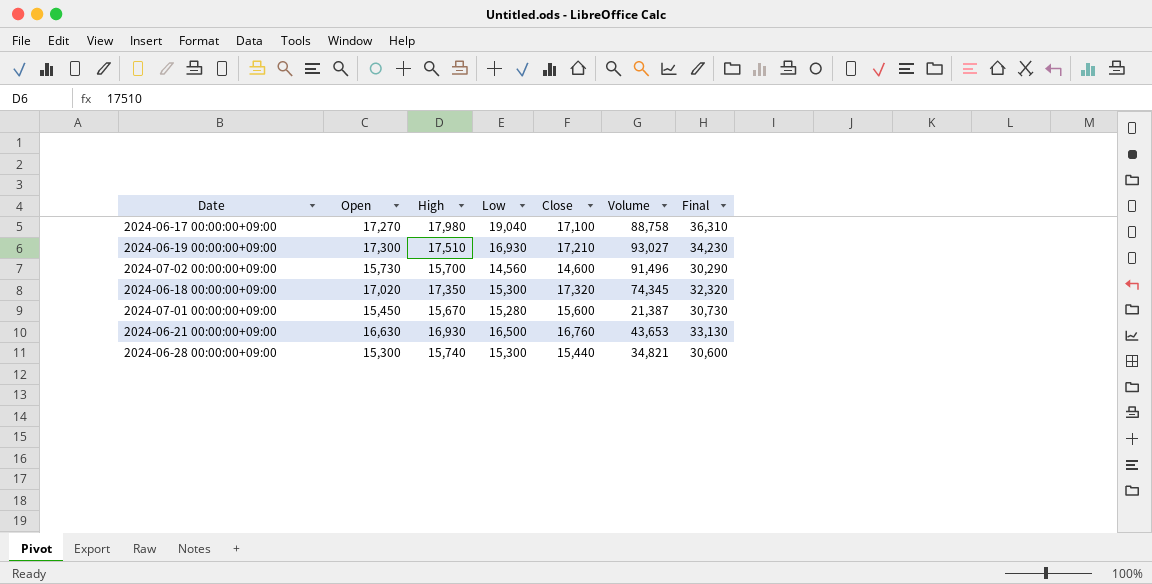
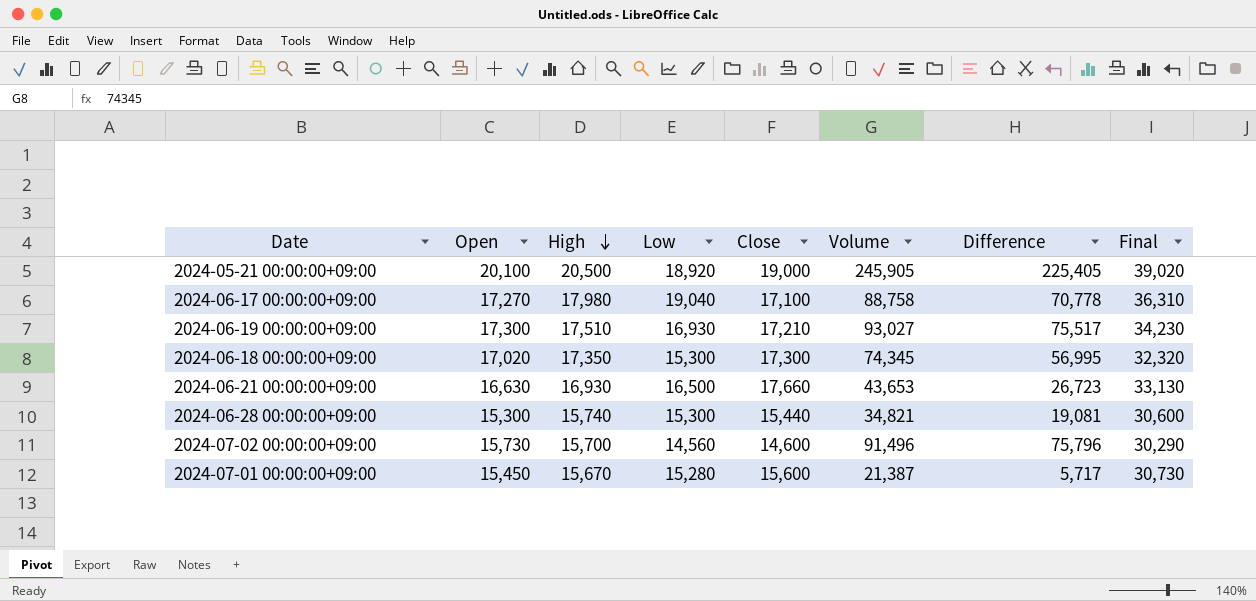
row order: none -> High descending
column Difference | formula: none -> [Volume] - [High]
row 2024-05-21 00:00:00+09:00: none -> 20,100 | 20,500 | 18,920 | 19,000 | 245,905 | 225,405 | 39,020
2024-06-18 00:00:00+09:00 | Close: 17,320 -> 17,300
2024-06-21 00:00:00+09:00 | Close: 16,760 -> 17,660

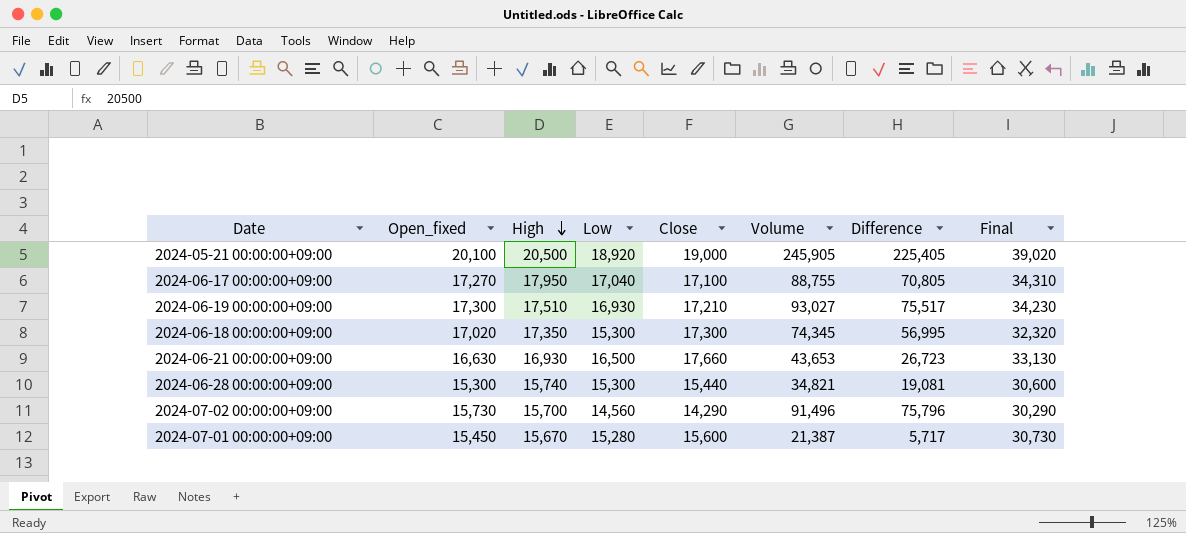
column name: Open -> Open_fixed
2024-06-17 00:00:00+09:00 | High: 17,980 -> 17,950
2024-06-17 00:00:00+09:00 | Low: 19,040 -> 17,040
2024-06-17 00:00:00+09:00 | Volume: 88,758 -> 88,755
2024-06-17 00:00:00+09:00 | Difference: 70,778 -> 70,805
2024-06-17 00:00:00+09:00 | Final: 36,310 -> 34,310
2024-07-02 00:00:00+09:00 | Close: 14,600 -> 14,290

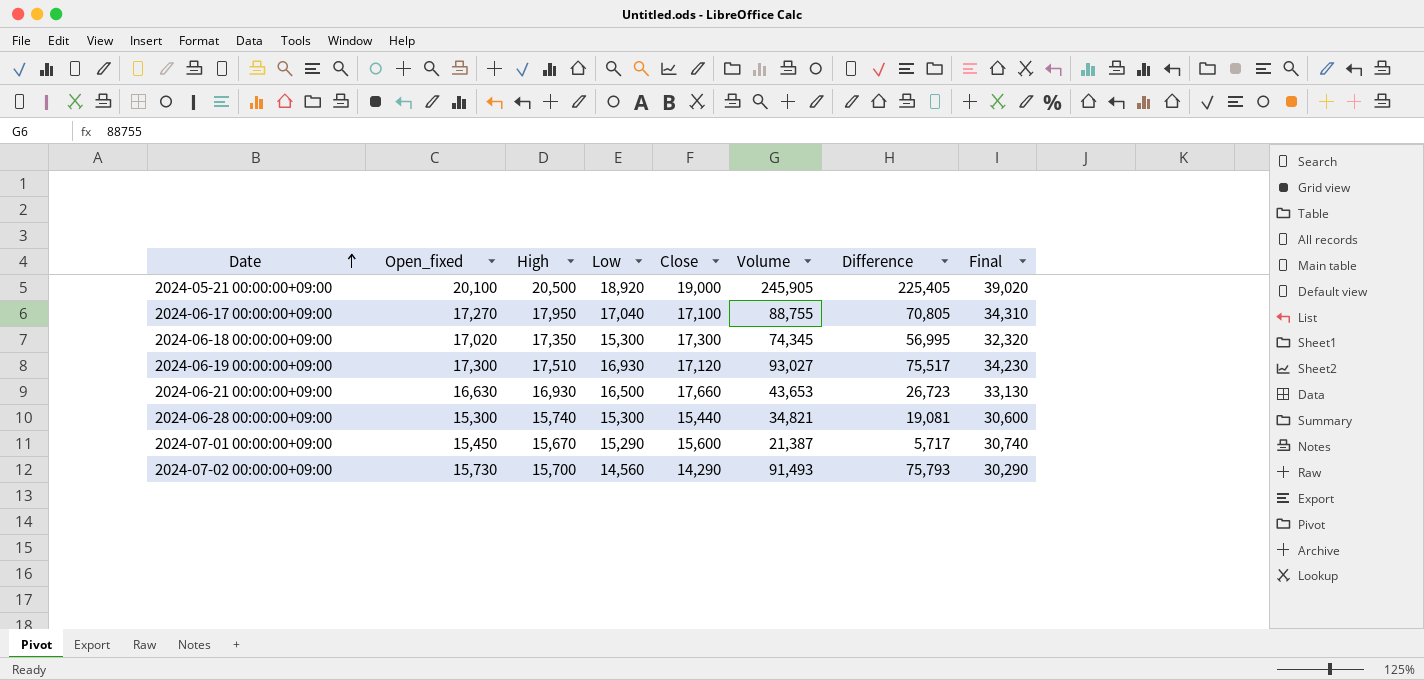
row order: High descending -> Date ascending
2024-06-19 00:00:00+09:00 | Close: 17,210 -> 17,120
2024-07-01 00:00:00+09:00 | Low: 15,280 -> 15,290
2024-07-01 00:00:00+09:00 | Final: 30,730 -> 30,740
2024-07-02 00:00:00+09:00 | Volume: 91,496 -> 91,493
2024-07-02 00:00:00+09:00 | Difference: 75,796 -> 75,793

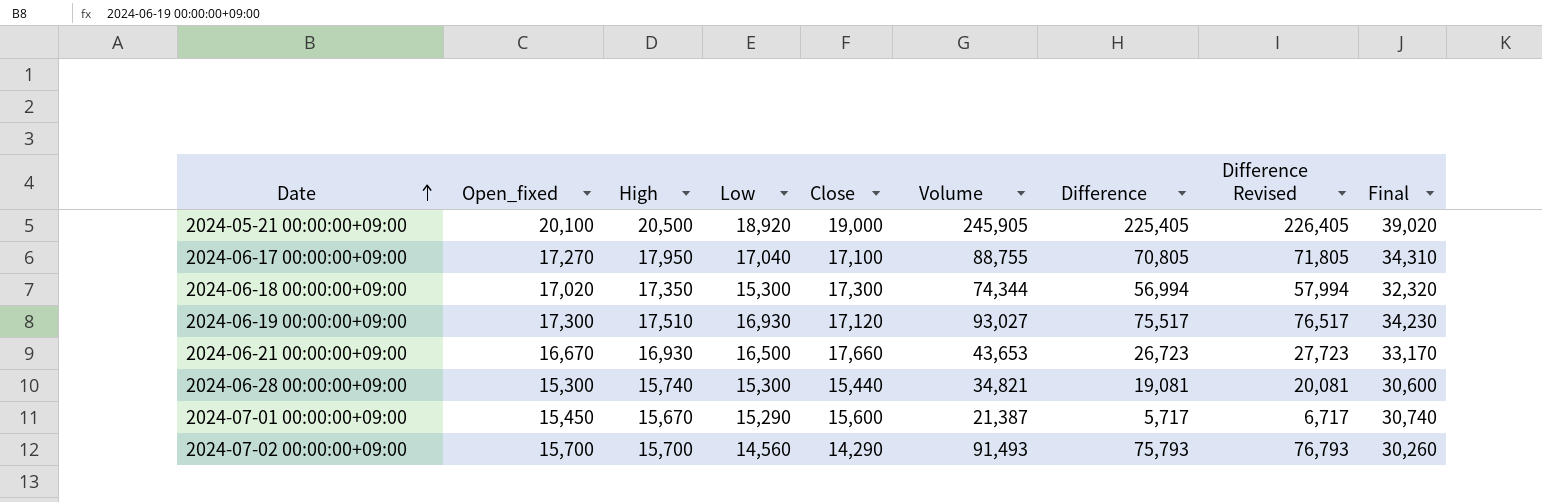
column Difference Revised | formula: none -> [Difference] + 1000
2024-06-18 00:00:00+09:00 | Volume: 74,345 -> 74,344
2024-06-18 00:00:00+09:00 | Difference: 56,995 -> 56,994
2024-06-21 00:00:00+09:00 | Open_fixed: 16,630 -> 16,670
2024-06-21 00:00:00+09:00 | Final: 33,130 -> 33,170
2024-07-02 00:00:00+09:00 | Open_fixed: 15,730 -> 15,700
2024-07-02 00:00:00+09:00 | Final: 30,290 -> 30,260

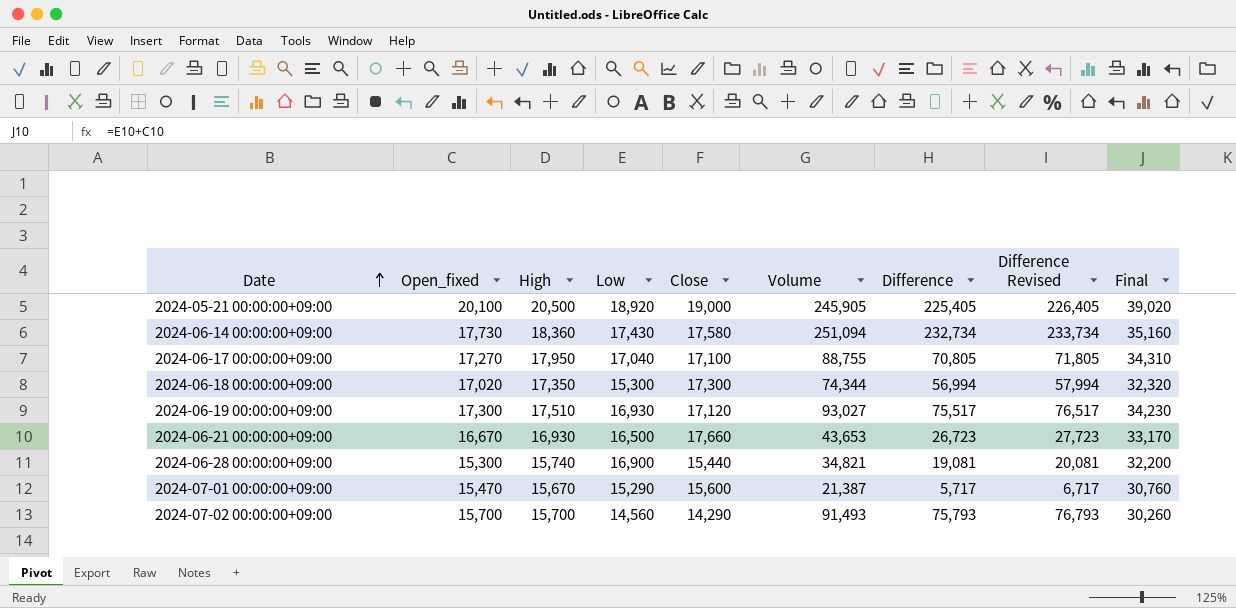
row 2024-06-14 00:00:00+09:00: none -> 17,730 | 18,360 | 17,430 | 17,580 | 251,094 | 232,734 | 233,734 | 35,160
2024-06-28 00:00:00+09:00 | Low: 15,300 -> 16,900
2024-06-28 00:00:00+09:00 | Final: 30,600 -> 32,200
2024-07-01 00:00:00+09:00 | Open_fixed: 15,450 -> 15,470
2024-07-01 00:00:00+09:00 | Final: 30,740 -> 30,760

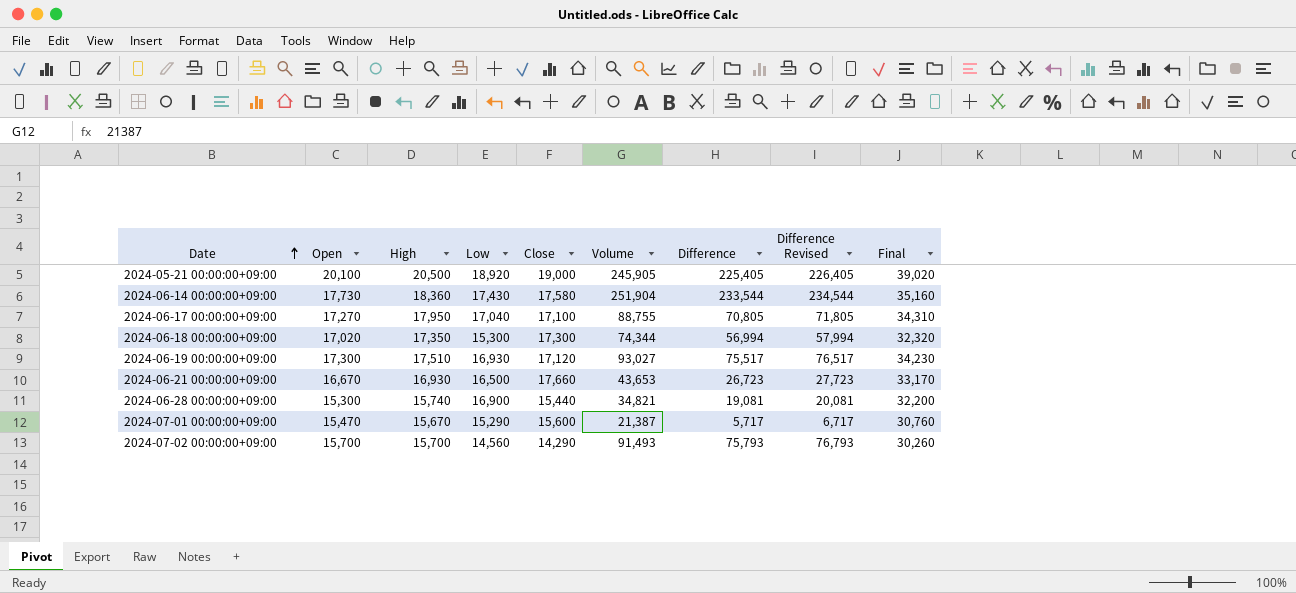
column name: Open_fixed -> Open
2024-06-14 00:00:00+09:00 | Volume: 251,094 -> 251,904
2024-06-14 00:00:00+09:00 | Difference: 232,734 -> 233,544
2024-06-14 00:00:00+09:00 | Difference Revised: 233,734 -> 234,544

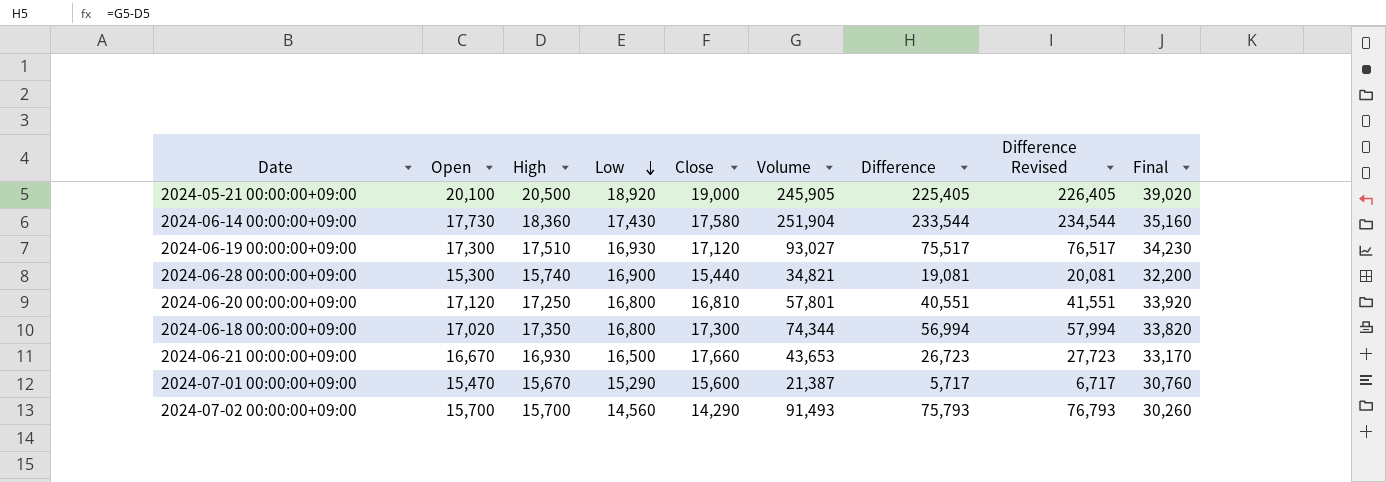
row order: Date ascending -> Low descending
row 2024-06-17 00:00:00+09:00: 17,270 | 17,950 | 17,040 | 17,100 | 88,755 | 70,805 | 71,805 | 34,310 -> none
row 2024-06-20 00:00:00+09:00: none -> 17,120 | 17,250 | 16,800 | 16,810 | 57,801 | 40,551 | 41,551 | 33,920
2024-06-18 00:00:00+09:00 | Low: 15,300 -> 16,800
2024-06-18 00:00:00+09:00 | Final: 32,320 -> 33,820

